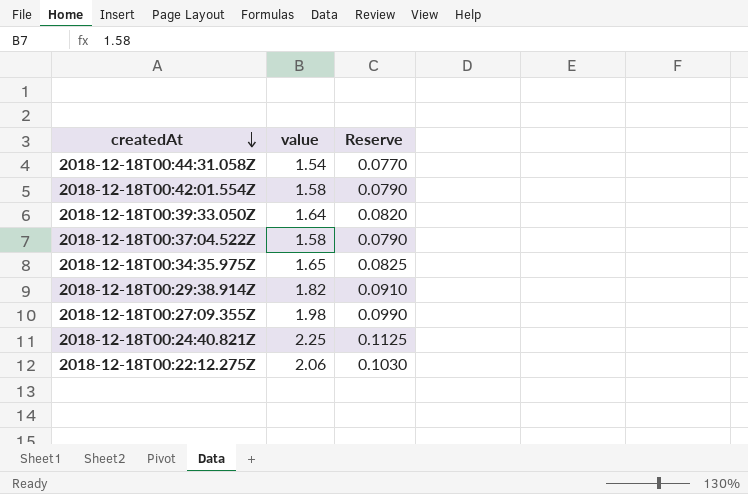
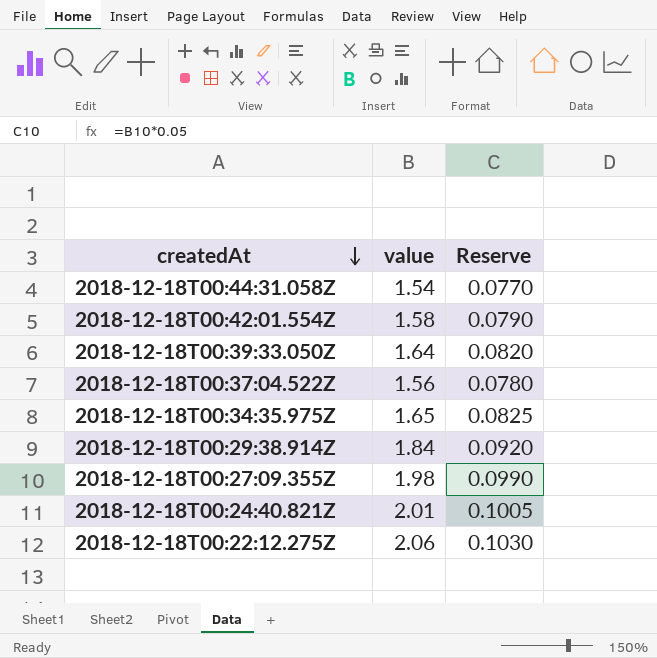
2018-12-18T00:37:04.522Z | value: 1.58 -> 1.56
2018-12-18T00:37:04.522Z | Reserve: 0.0790 -> 0.0780
2018-12-18T00:29:38.914Z | value: 1.82 -> 1.84
2018-12-18T00:29:38.914Z | Reserve: 0.0910 -> 0.0920
2018-12-18T00:24:40.821Z | value: 2.25 -> 2.01
2018-12-18T00:24:40.821Z | Reserve: 0.1125 -> 0.1005

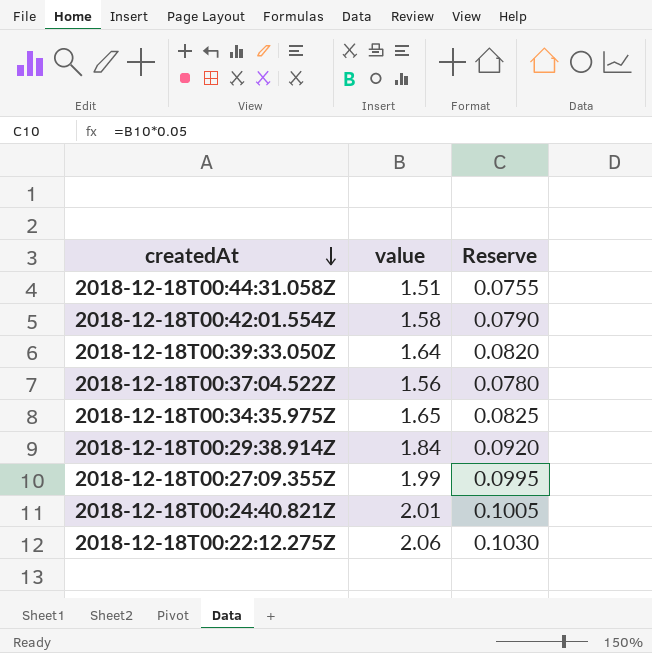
2018-12-18T00:44:31.058Z | value: 1.54 -> 1.51
2018-12-18T00:44:31.058Z | Reserve: 0.0770 -> 0.0755
2018-12-18T00:27:09.355Z | value: 1.98 -> 1.99
2018-12-18T00:27:09.355Z | Reserve: 0.0990 -> 0.0995

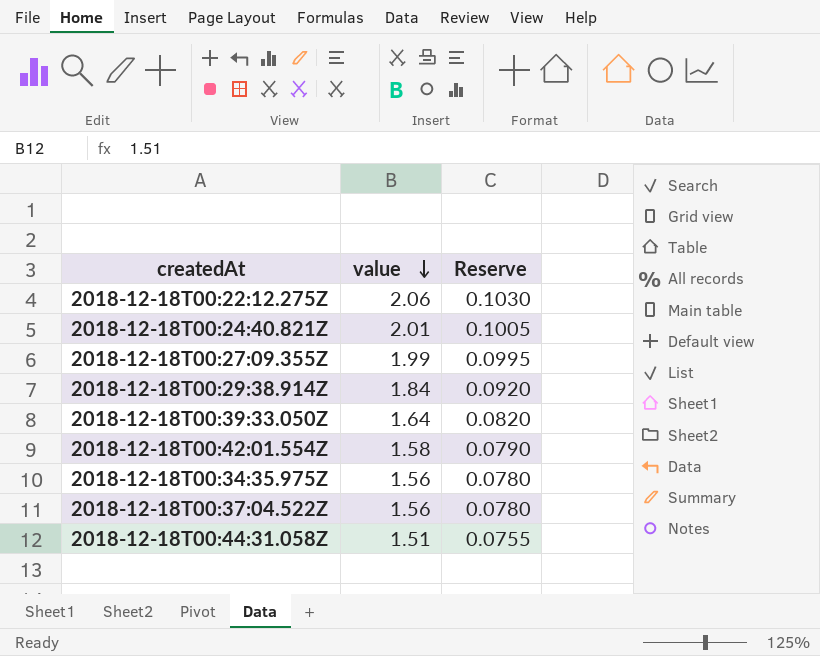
row order: createdAt descending -> value descending
2018-12-18T00:34:35.975Z | value: 1.65 -> 1.56
2018-12-18T00:34:35.975Z | Reserve: 0.0825 -> 0.0780

